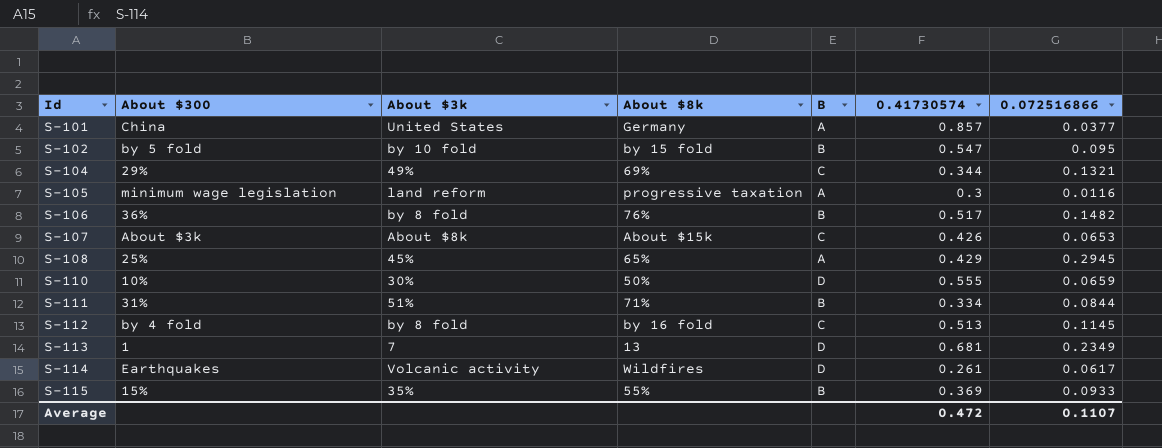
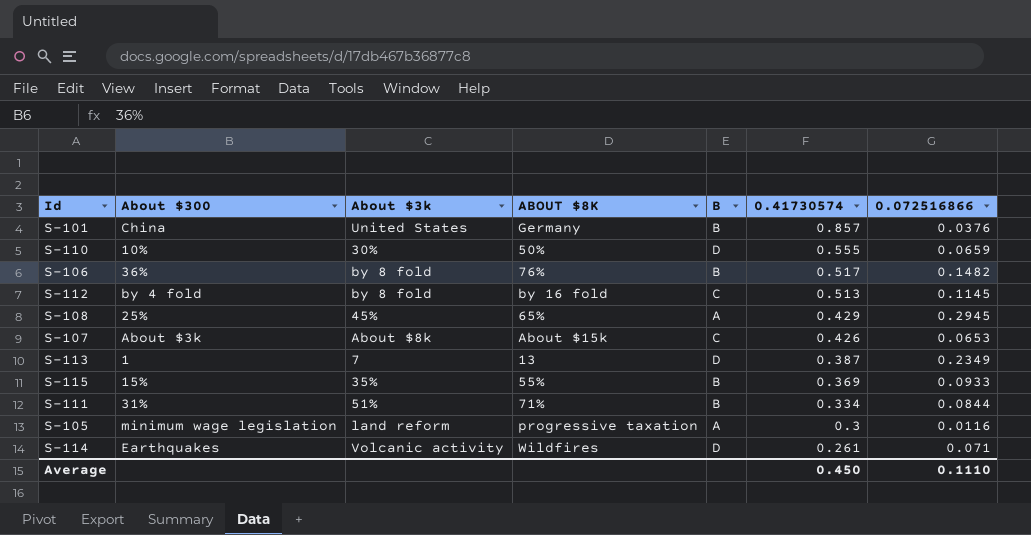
row order: Id ascending -> 0.41730574 descending
column name: About $8k -> ABOUT $8K
row S-102: by 5 fold | by 10 fold | by 15 fold | B | 0.547 | 0.095 -> none
row S-104: 29% | 49% | 69% | C | 0.344 | 0.1321 -> none
S-101 | B: A -> B
S-101 | 0.072516866: 0.0377 -> 0.0376
S-113 | 0.41730574: 0.681 -> 0.387
S-114 | 0.072516866: 0.0617 -> 0.071
Average | 0.41730574: 0.472 -> 0.450
Average | 0.072516866: 0.1107 -> 0.1110

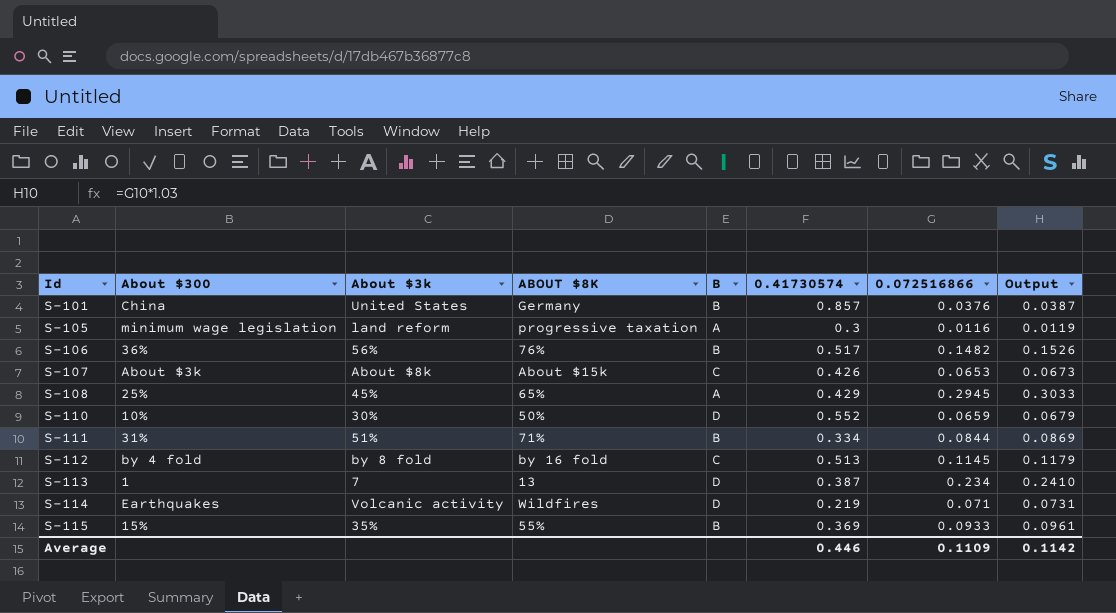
row order: 0.41730574 descending -> Id ascending
column Output | formula: none -> [0.072516866] * 1.03
S-106 | About $3k: by 8 fold -> 56%
S-110 | 0.41730574: 0.555 -> 0.552
S-113 | 0.072516866: 0.2349 -> 0.234
S-114 | 0.41730574: 0.261 -> 0.219
Average | 0.41730574: 0.450 -> 0.446
Average | 0.072516866: 0.1110 -> 0.1109

